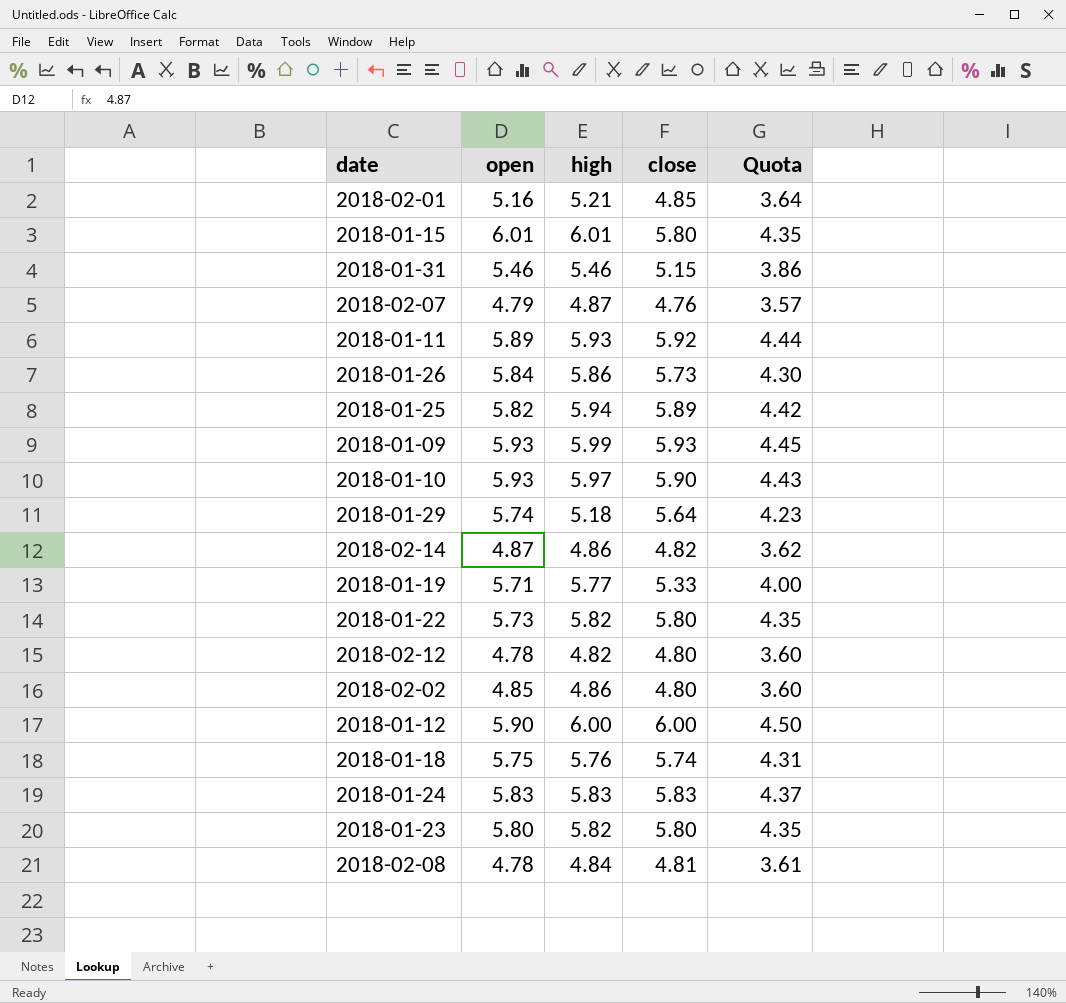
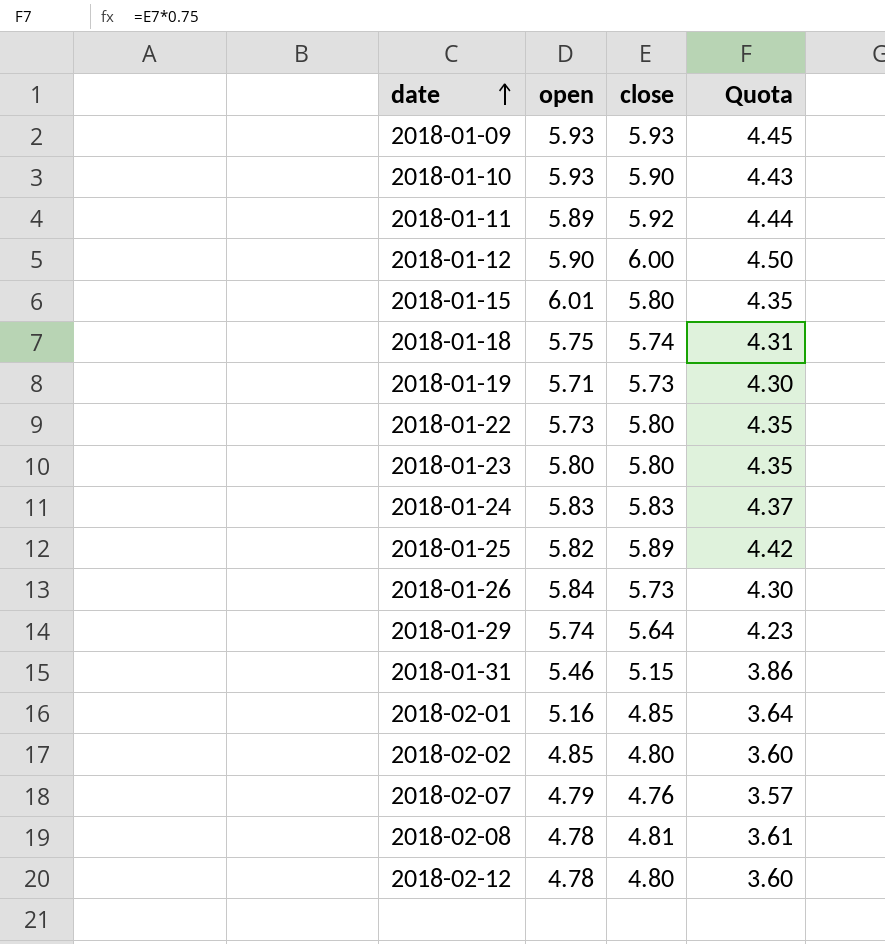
row order: none -> date ascending
column high | position: 3 -> none
row 2018-02-14: 4.87 | 4.86 | 4.82 | 3.62 -> none
2018-01-19 | close: 5.33 -> 5.73
2018-01-19 | Quota: 4.00 -> 4.30

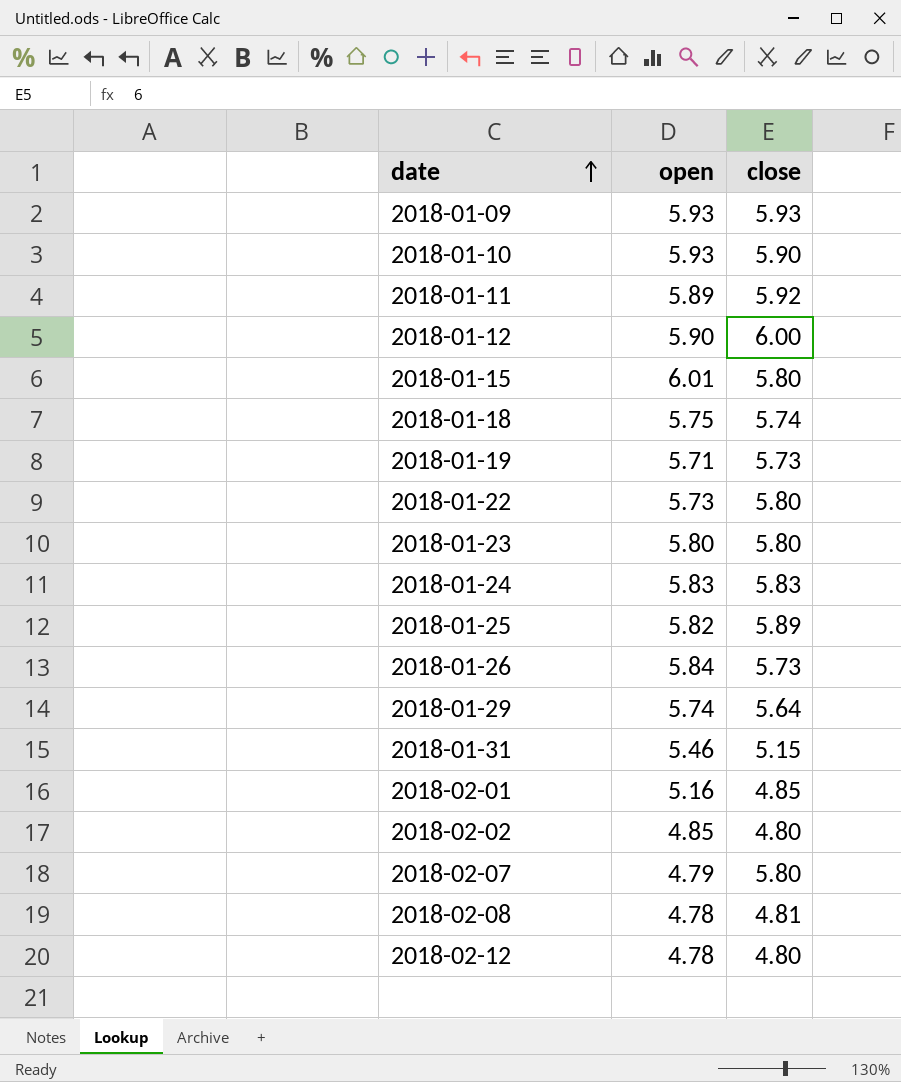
column Quota | formula: [close] * 0.75 -> none
2018-02-07 | close: 4.76 -> 5.80

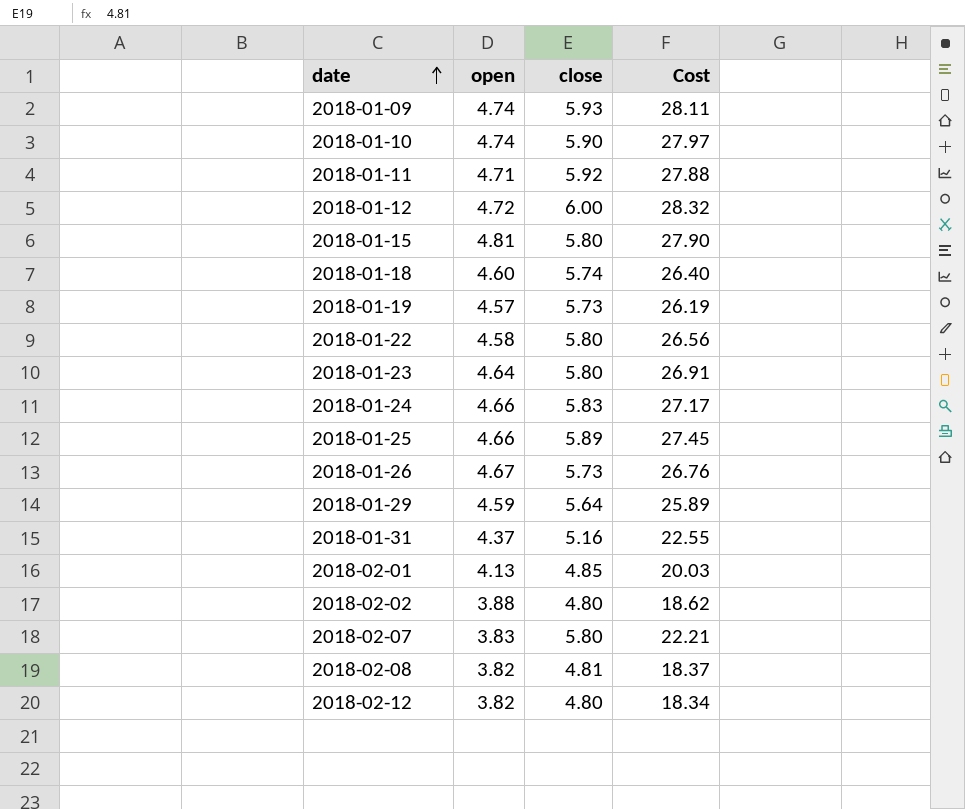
column Cost | formula: none -> [open] * [close]
2018-01-09 | open: 5.93 -> 4.74
2018-01-10 | open: 5.93 -> 4.74
2018-01-11 | open: 5.89 -> 4.71
2018-01-12 | open: 5.90 -> 4.72
2018-01-15 | open: 6.01 -> 4.81
2018-01-18 | open: 5.75 -> 4.60
2018-01-19 | open: 5.71 -> 4.57
2018-01-22 | open: 5.73 -> 4.58
2018-01-23 | open: 5.80 -> 4.64
2018-01-24 | open: 5.83 -> 4.66
2018-01-25 | open: 5.82 -> 4.66
2018-01-26 | open: 5.84 -> 4.67
2018-01-29 | open: 5.74 -> 4.59
2018-01-31 | open: 5.46 -> 4.37
2018-01-31 | close: 5.15 -> 5.16
2018-02-01 | open: 5.16 -> 4.13
2018-02-02 | open: 4.85 -> 3.88
2018-02-07 | open: 4.79 -> 3.83
2018-02-08 | open: 4.78 -> 3.82
2018-02-12 | open: 4.78 -> 3.82

